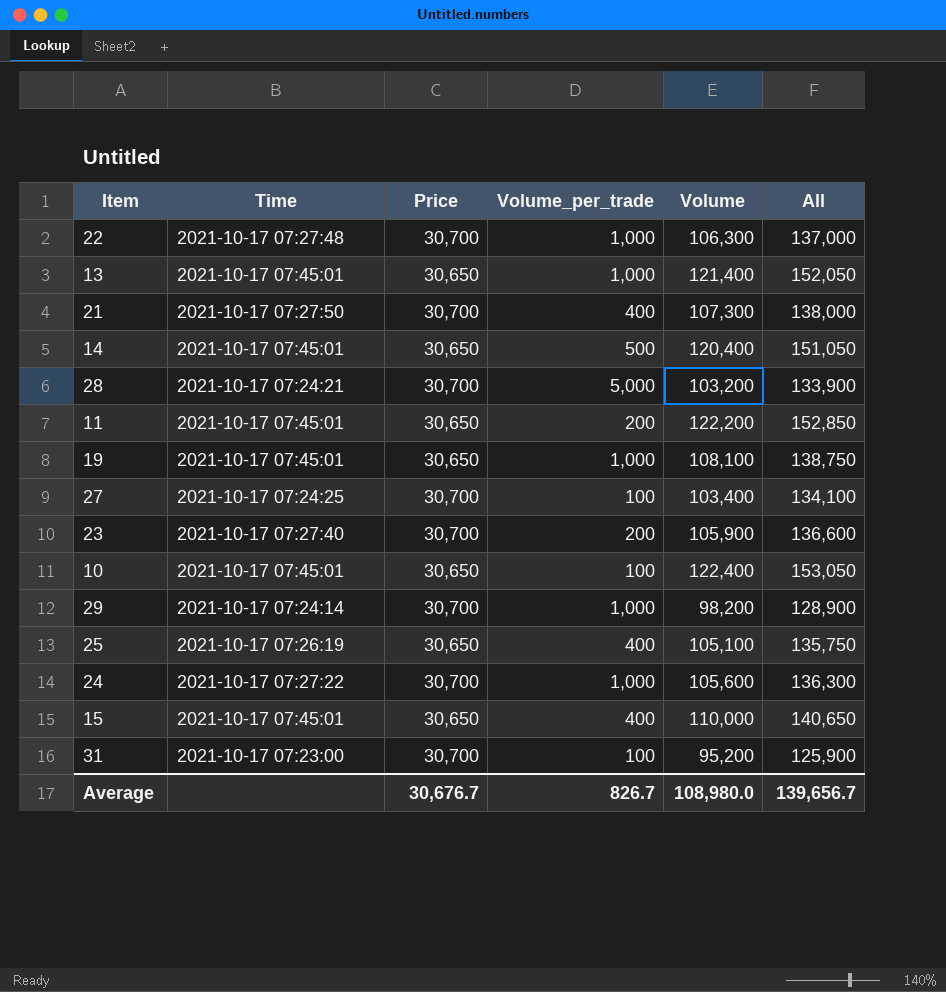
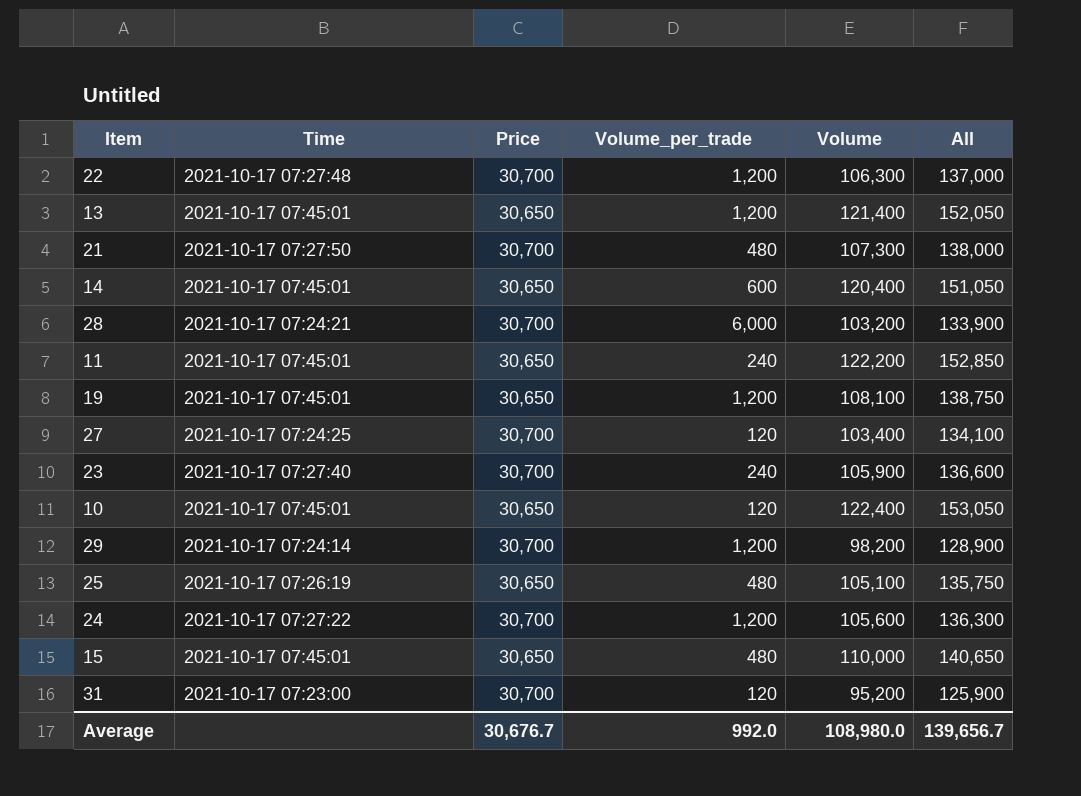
22 | Volume_per_trade: 1,000 -> 1,200
13 | Volume_per_trade: 1,000 -> 1,200
21 | Volume_per_trade: 400 -> 480
14 | Volume_per_trade: 500 -> 600
28 | Volume_per_trade: 5,000 -> 6,000
11 | Volume_per_trade: 200 -> 240
19 | Volume_per_trade: 1,000 -> 1,200
27 | Volume_per_trade: 100 -> 120
23 | Volume_per_trade: 200 -> 240
10 | Volume_per_trade: 100 -> 120
29 | Volume_per_trade: 1,000 -> 1,200
25 | Volume_per_trade: 400 -> 480
24 | Volume_per_trade: 1,000 -> 1,200
15 | Volume_per_trade: 400 -> 480
31 | Volume_per_trade: 100 -> 120
Average | Volume_per_trade: 826.7 -> 992.0

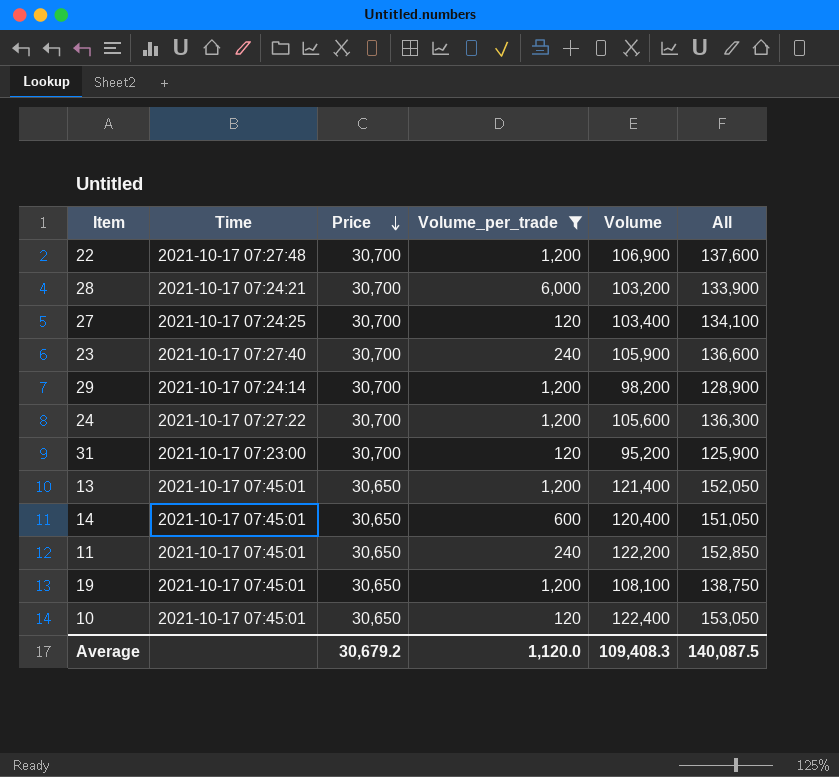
filter: none -> Volume_per_trade != 480
row order: none -> Price descending
22 | Volume: 106,300 -> 106,900
22 | All: 137,000 -> 137,600
Average | Price: 30,676.7 -> 30,679.2
Average | Volume_per_trade: 992.0 -> 1,120.0
Average | Volume: 108,980.0 -> 109,408.3
Average | All: 139,656.7 -> 140,087.5

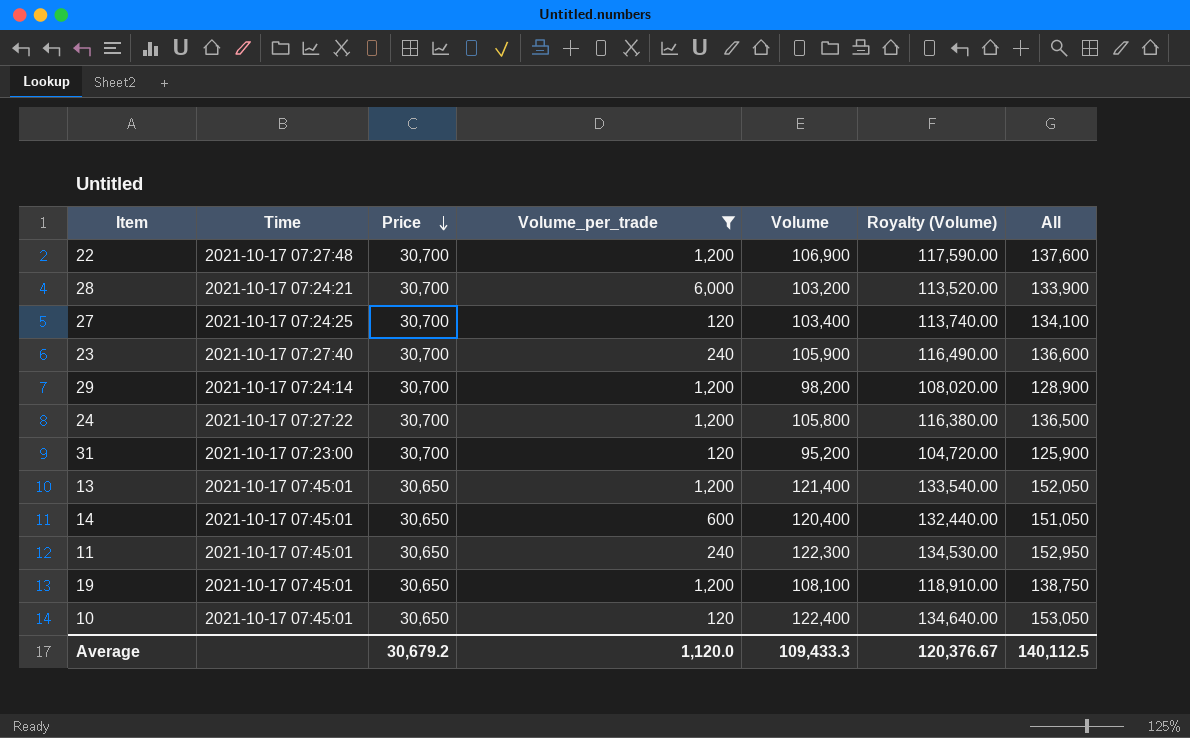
column Royalty (Volume) | formula: none -> [Volume] * 1.1
24 | Volume: 105,600 -> 105,800
24 | All: 136,300 -> 136,500
11 | Volume: 122,200 -> 122,300
11 | All: 152,850 -> 152,950
Average | Volume: 109,408.3 -> 109,433.3
Average | All: 140,087.5 -> 140,112.5

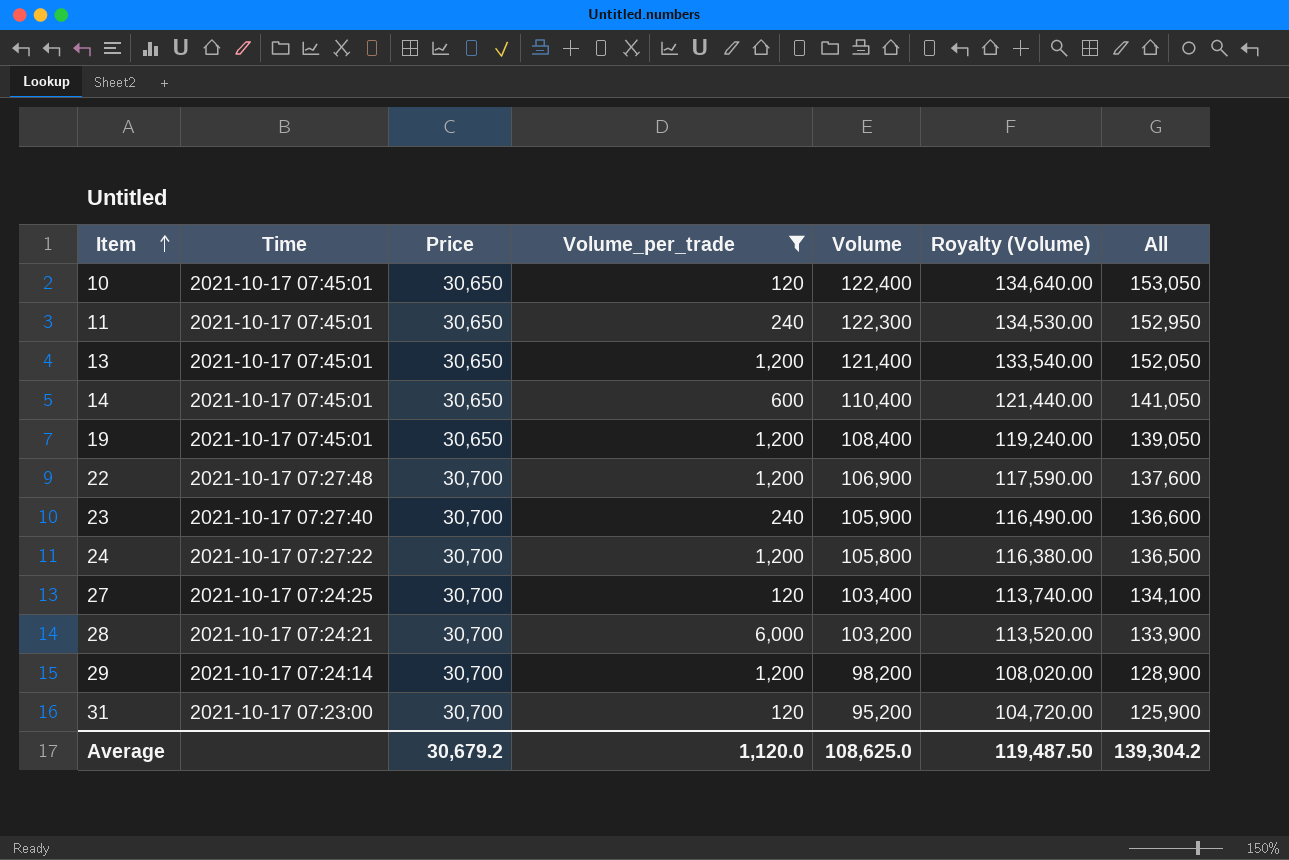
row order: Price descending -> Item ascending
14 | Volume: 120,400 -> 110,400
14 | Royalty (Volume): 132,440.00 -> 121,440.00
14 | All: 151,050 -> 141,050
19 | Volume: 108,100 -> 108,400
19 | Royalty (Volume): 118,910.00 -> 119,240.00
19 | All: 138,750 -> 139,050
Average | Volume: 109,433.3 -> 108,625.0
Average | Royalty (Volume): 120,376.67 -> 119,487.50
Average | All: 140,112.5 -> 139,304.2

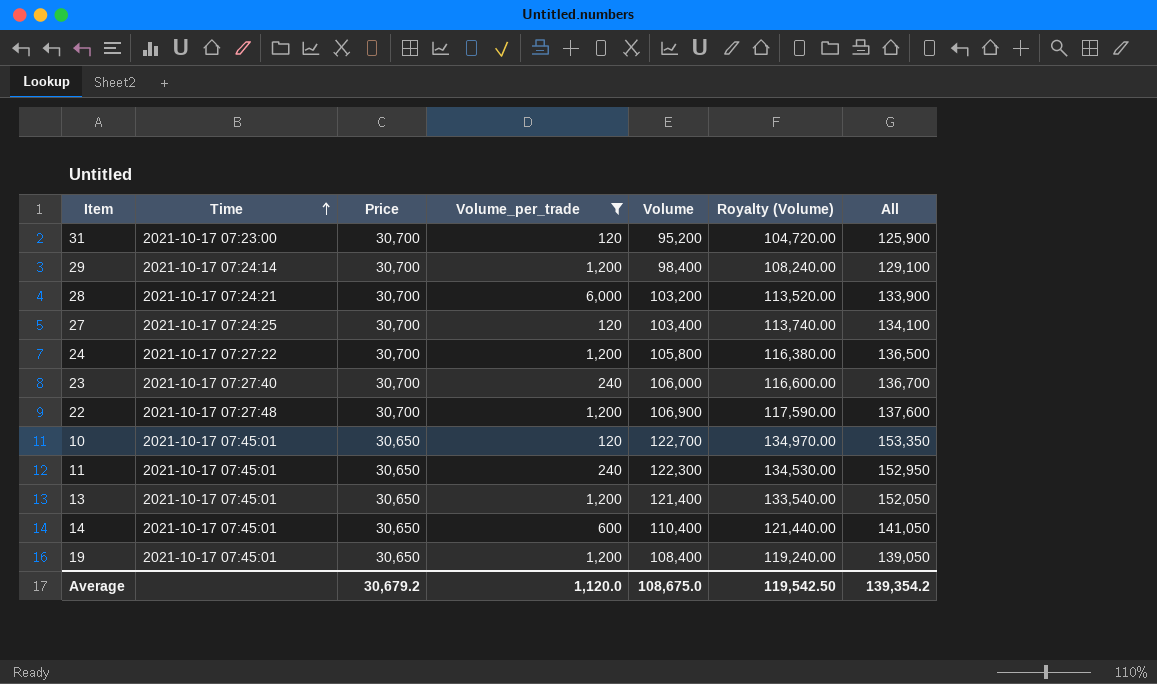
row order: Item ascending -> Time ascending
29 | Volume: 98,200 -> 98,400
29 | Royalty (Volume): 108,020.00 -> 108,240.00
29 | All: 128,900 -> 129,100
23 | Volume: 105,900 -> 106,000
23 | Royalty (Volume): 116,490.00 -> 116,600.00
23 | All: 136,600 -> 136,700
10 | Volume: 122,400 -> 122,700
10 | Royalty (Volume): 134,640.00 -> 134,970.00
10 | All: 153,050 -> 153,350
Average | Volume: 108,625.0 -> 108,675.0
Average | Royalty (Volume): 119,487.50 -> 119,542.50
Average | All: 139,304.2 -> 139,354.2

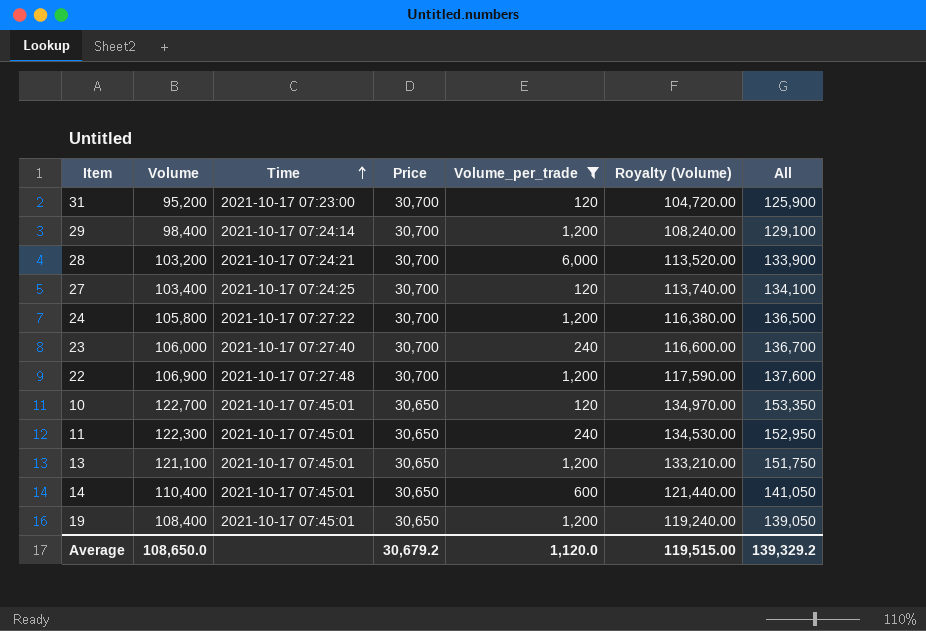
column Volume | position: 5 -> 2
13 | Volume: 121,400 -> 121,100
13 | Royalty (Volume): 133,540.00 -> 133,210.00
13 | All: 152,050 -> 151,750
Average | Volume: 108,675.0 -> 108,650.0
Average | Royalty (Volume): 119,542.50 -> 119,515.00
Average | All: 139,354.2 -> 139,329.2

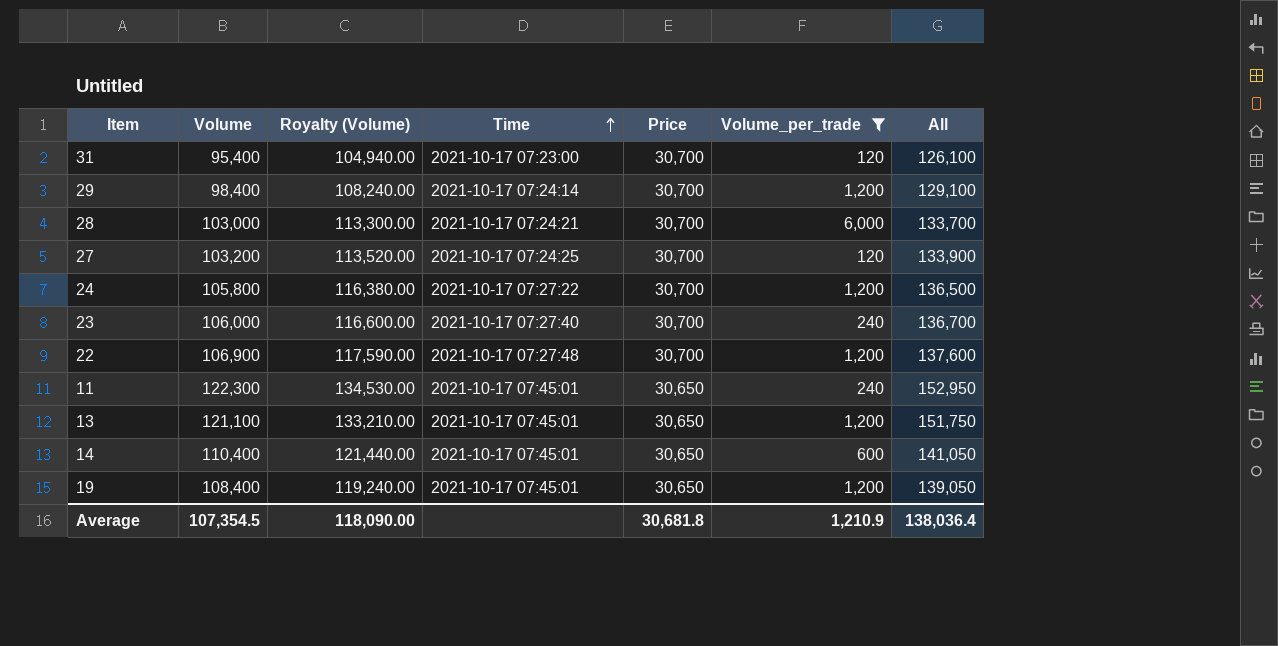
column Royalty (Volume) | position: 6 -> 3
row 10: 122,700 | 2021-10-17 07:45:01 | 30,650 | 120 | 134,970.00 | 153,350 -> none
31 | Volume: 95,200 -> 95,400
31 | Royalty (Volume): 104,720.00 -> 104,940.00
31 | All: 125,900 -> 126,100
28 | Volume: 103,200 -> 103,000
28 | Royalty (Volume): 113,520.00 -> 113,300.00
28 | All: 133,900 -> 133,700
27 | Volume: 103,400 -> 103,200
27 | Royalty (Volume): 113,740.00 -> 113,520.00
27 | All: 134,100 -> 133,900
Average | Volume: 108,650.0 -> 107,354.5
Average | Royalty (Volume): 119,515.00 -> 118,090.00
Average | Price: 30,679.2 -> 30,681.8
Average | Volume_per_trade: 1,120.0 -> 1,210.9
Average | All: 139,329.2 -> 138,036.4

